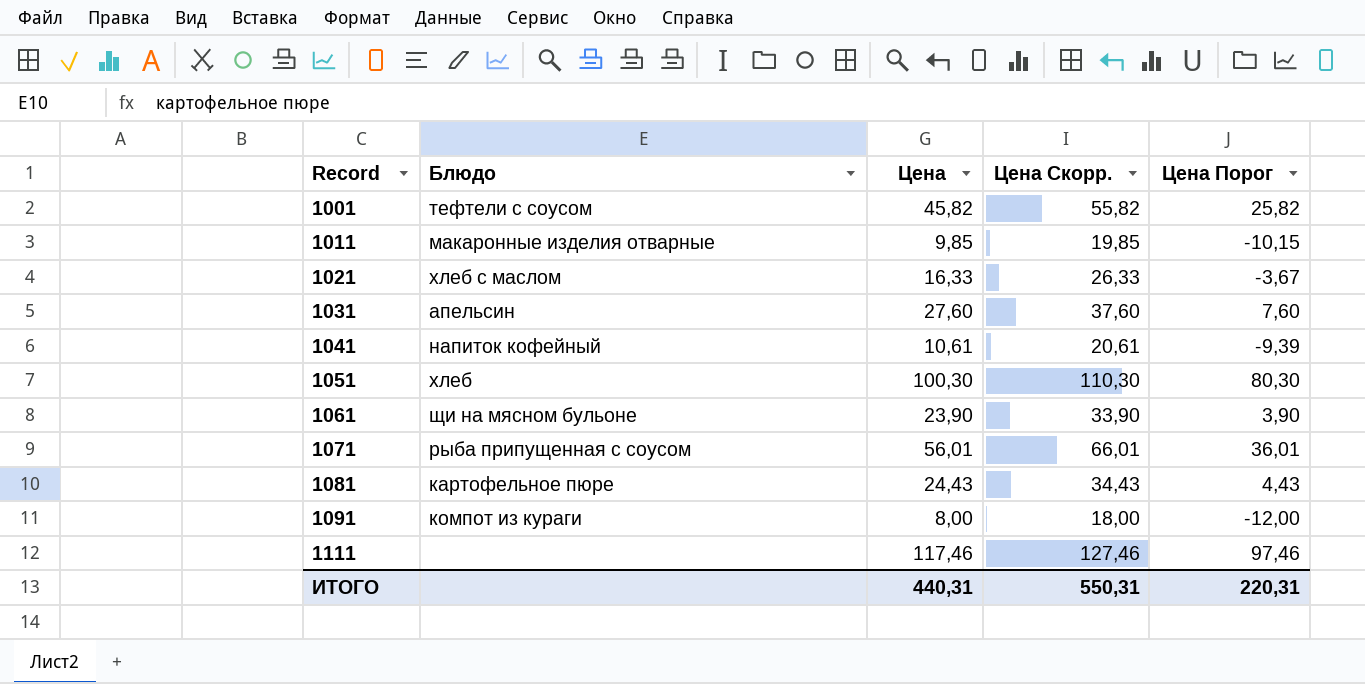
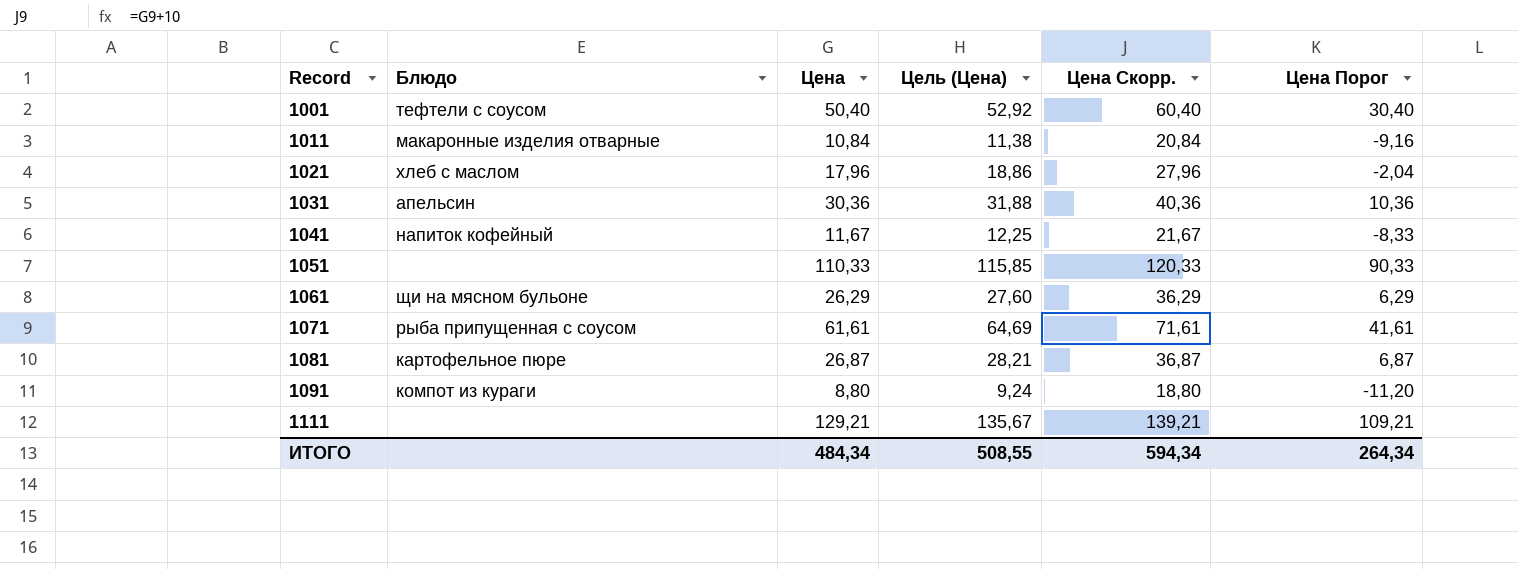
column Цель (Цена) | formula: none -> [Цена] * 1,05
1001 | Цена: 45,82 -> 50,40
1001 | Цена Скорр.: 55,82 -> 60,40
1001 | Цена Порог: 25,82 -> 30,40
1011 | Цена: 9,85 -> 10,84
1011 | Цена Скорр.: 19,85 -> 20,84
1011 | Цена Порог: -10,15 -> -9,16
1021 | Цена: 16,33 -> 17,96
1021 | Цена Скорр.: 26,33 -> 27,96
1021 | Цена Порог: -3,67 -> -2,04
1031 | Цена: 27,60 -> 30,36
1031 | Цена Скорр.: 37,60 -> 40,36
1031 | Цена Порог: 7,60 -> 10,36
1041 | Цена: 10,61 -> 11,67
1041 | Цена Скорр.: 20,61 -> 21,67
1041 | Цена Порог: -9,39 -> -8,33
1051 | Блюдо: хлеб -> none
1051 | Цена: 100,30 -> 110,33
1051 | Цена Скорр.: 110,30 -> 120,33
1051 | Цена Порог: 80,30 -> 90,33
1061 | Цена: 23,90 -> 26,29
1061 | Цена Скорр.: 33,90 -> 36,29
1061 | Цена Порог: 3,90 -> 6,29
1071 | Цена: 56,01 -> 61,61
1071 | Цена Скорр.: 66,01 -> 71,61
1071 | Цена Порог: 36,01 -> 41,61
1081 | Цена: 24,43 -> 26,87
1081 | Цена Скорр.: 34,43 -> 36,87
1081 | Цена Порог: 4,43 -> 6,87
1091 | Цена: 8,00 -> 8,80
1091 | Цена Скорр.: 18,00 -> 18,80
1091 | Цена Порог: -12,00 -> -11,20
1111 | Цена: 117,46 -> 129,21
1111 | Цена Скорр.: 127,46 -> 139,21
1111 | Цена Порог: 97,46 -> 109,21
ИТОГО | Цена: 440,31 -> 484,34
ИТОГО | Цена Скорр.: 550,31 -> 594,34
ИТОГО | Цена Порог: 220,31 -> 264,34

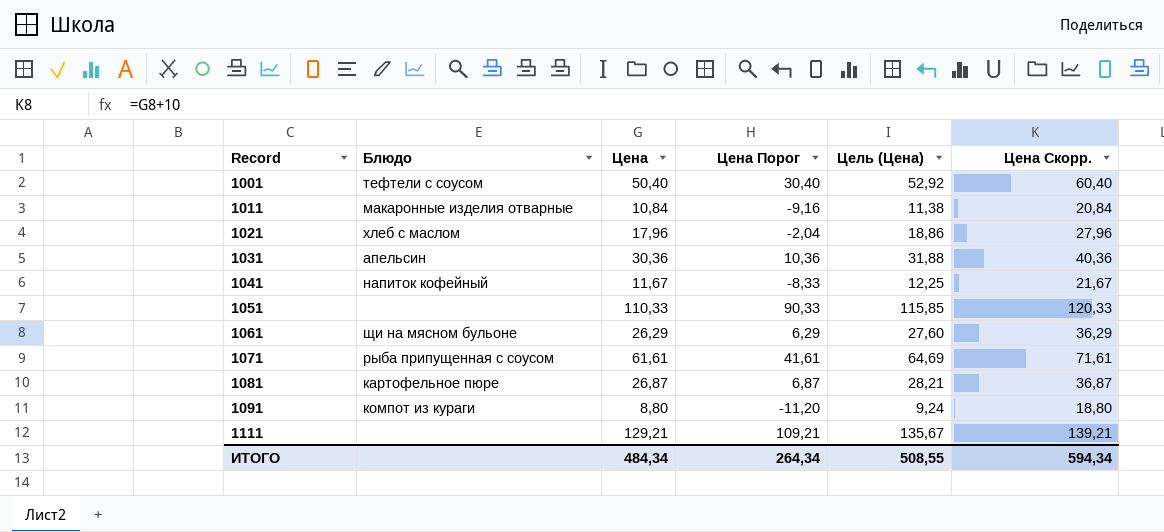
column Цена Порог | position: 6 -> 4

